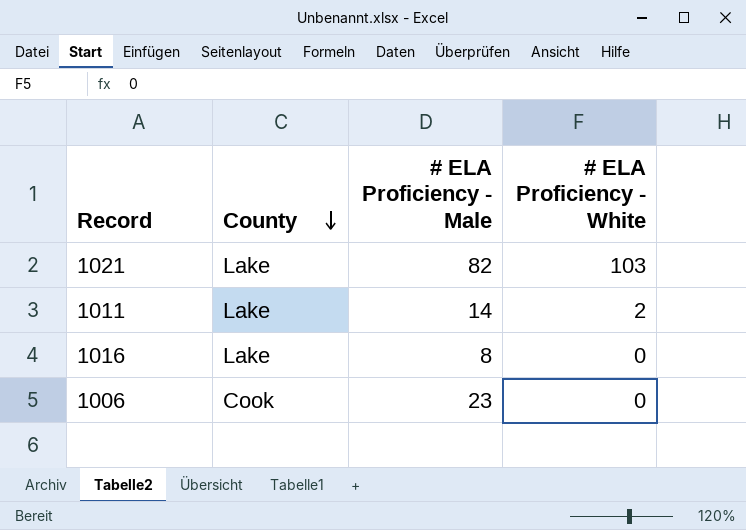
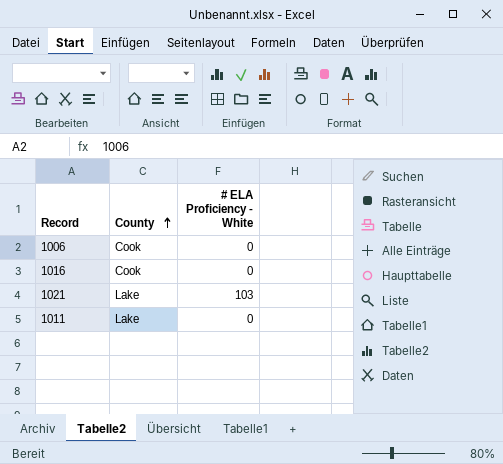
row order: County descending -> County ascending
column # ELA Proficiency - Male | position: 3 -> none
1016 | County: Lake -> Cook
1011 | # ELA Proficiency - White: 2 -> 0

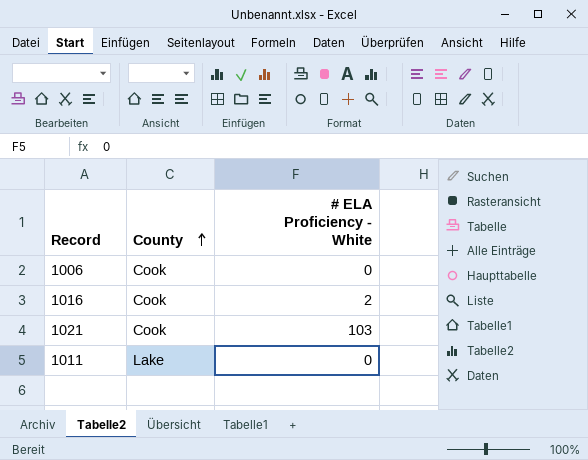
1016 | # ELA Proficiency - White: 0 -> 2
1021 | County: Lake -> Cook

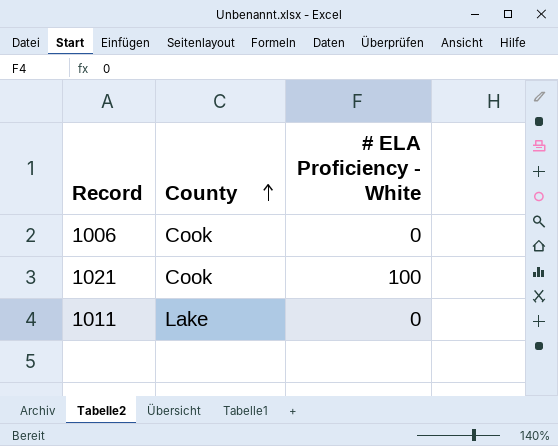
row 1016: Cook | 2 -> none
1021 | # ELA Proficiency - White: 103 -> 100

